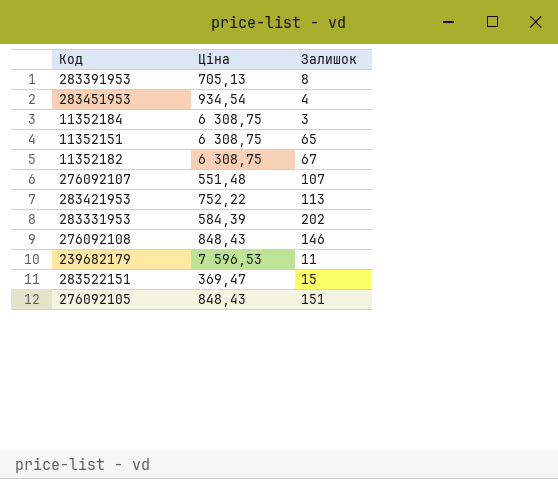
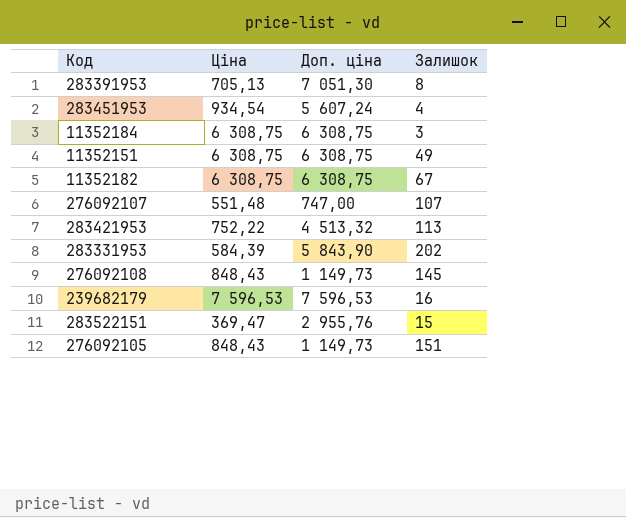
column Доп. ціна | position: none -> 3
11352151 | Залишок: 65 -> 49
276092108 | Залишок: 146 -> 145
239682179 | Залишок: 11 -> 16

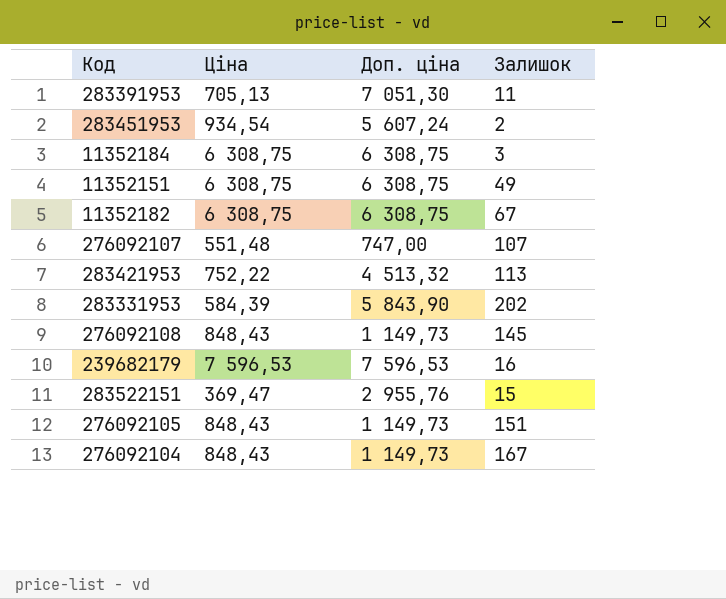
283391953 | Залишок: 8 -> 11
283451953 | Залишок: 4 -> 2
row 276092104: none -> 848,43 | 1 149,73 | 167

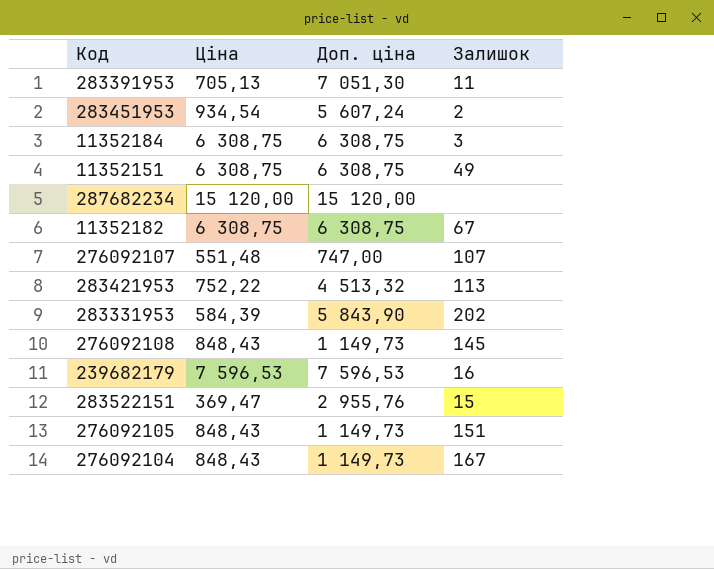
row 287682234: none -> 15 120,00 | 15 120,00 | none

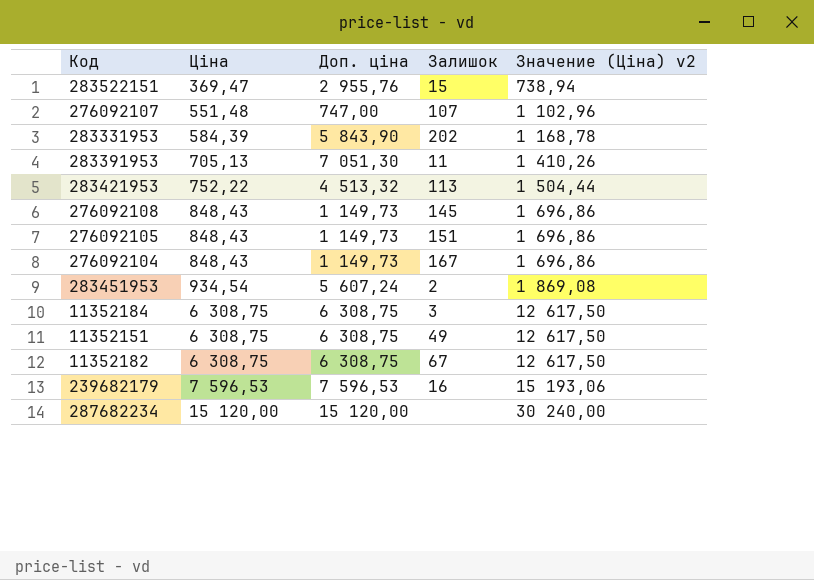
row order: none -> Ціна ascending
column Значение (Ціна) v2 | formula: none -> [Ціна] * 2

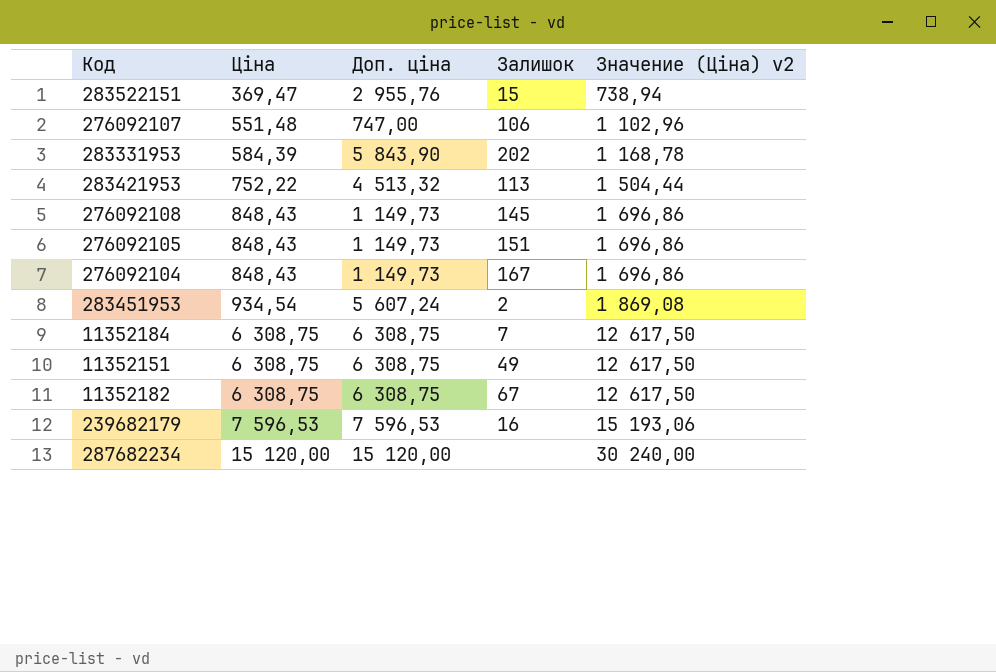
row 283391953: 705,13 | 7 051,30 | 11 | 1 410,26 -> none
276092107 | Залишок: 107 -> 106
11352184 | Залишок: 3 -> 7

